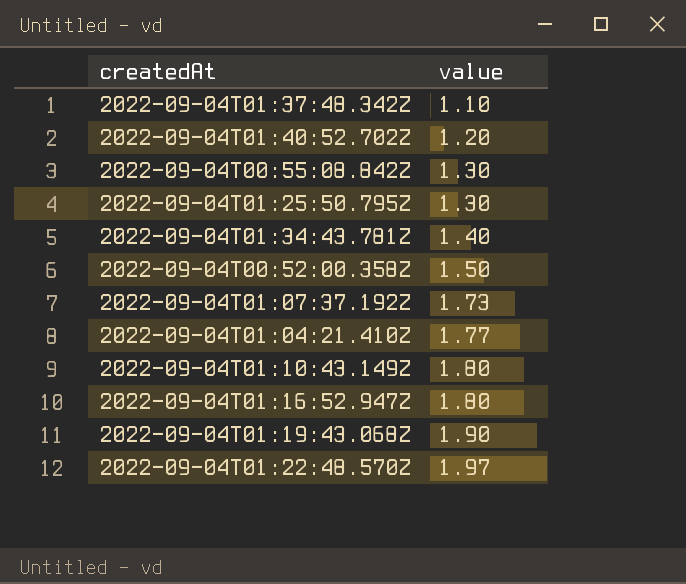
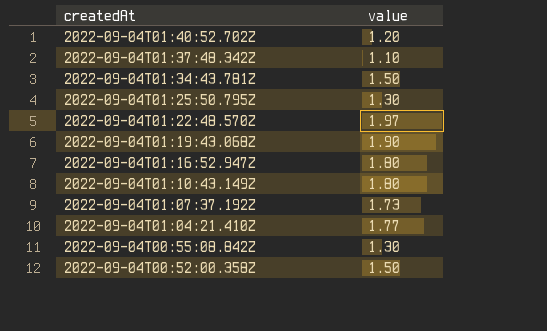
row order: value ascending -> createdAt descending
2022-09-04T01:34:43.781Z | value: 1.40 -> 1.50

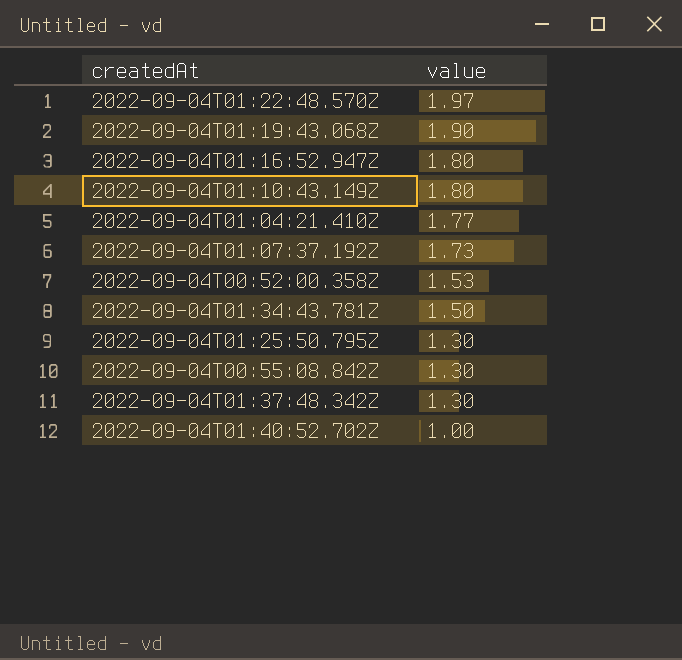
row order: createdAt descending -> value descending
2022-09-04T00:52:00.358Z | value: 1.50 -> 1.53
2022-09-04T01:37:48.342Z | value: 1.10 -> 1.30
2022-09-04T01:40:52.702Z | value: 1.20 -> 1.00

